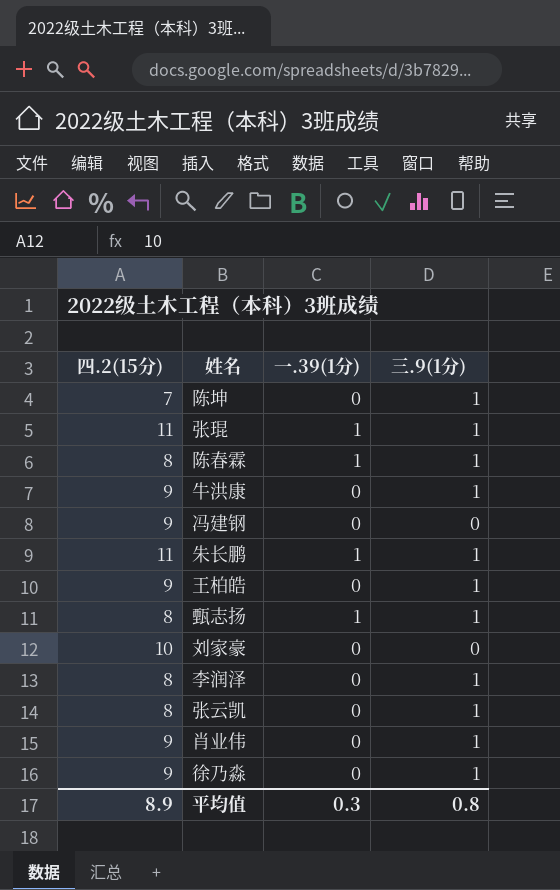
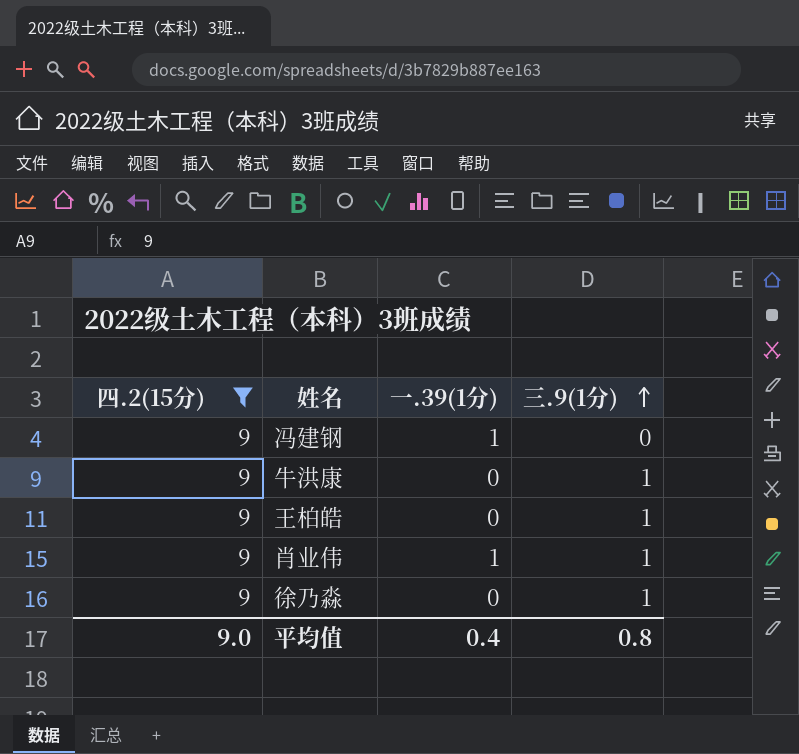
filter: none -> 四.2(15分) = 9
row order: none -> 三.9(1分) ascending
冯建钢 | 一.39(1分): 0 -> 1
肖业伟 | 一.39(1分): 0 -> 1
平均值 | 四.2(15分): 8.9 -> 9.0
平均值 | 一.39(1分): 0.3 -> 0.4

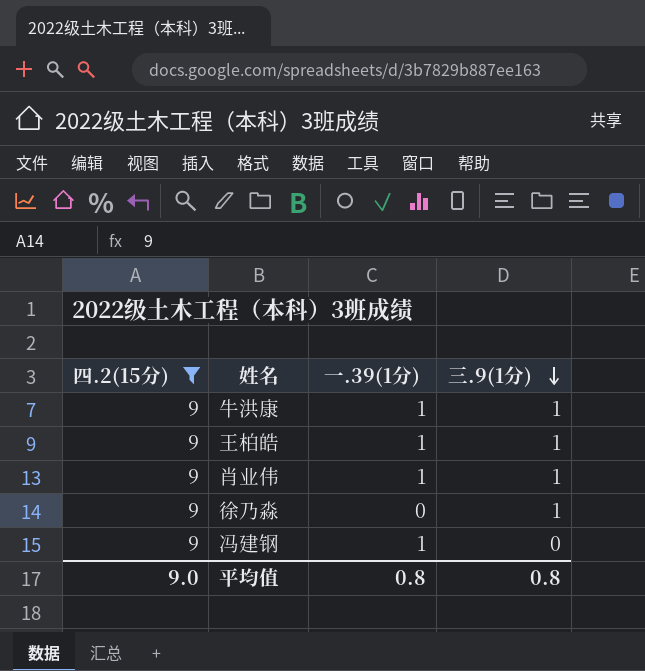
row order: 三.9(1分) ascending -> 三.9(1分) descending
牛洪康 | 一.39(1分): 0 -> 1
王柏皓 | 一.39(1分): 0 -> 1
平均值 | 一.39(1分): 0.4 -> 0.8

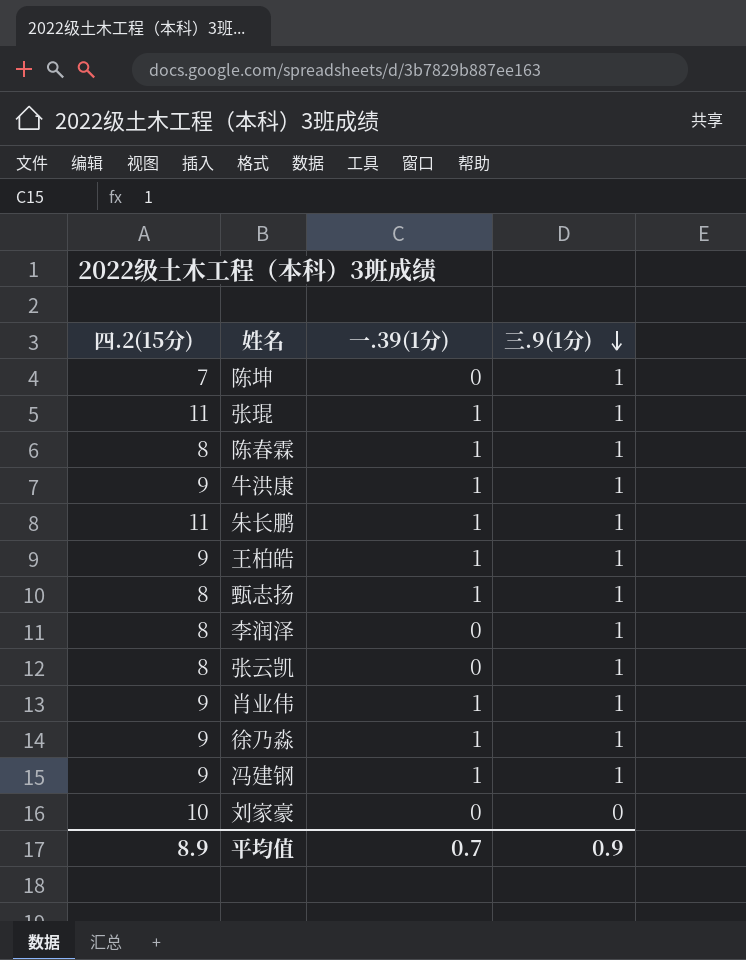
filter: 四.2(15分) = 9 -> none
徐乃淼 | 一.39(1分): 0 -> 1
冯建钢 | 三.9(1分): 0 -> 1
平均值 | 四.2(15分): 9.0 -> 8.9
平均值 | 一.39(1分): 0.8 -> 0.7
平均值 | 三.9(1分): 0.8 -> 0.9

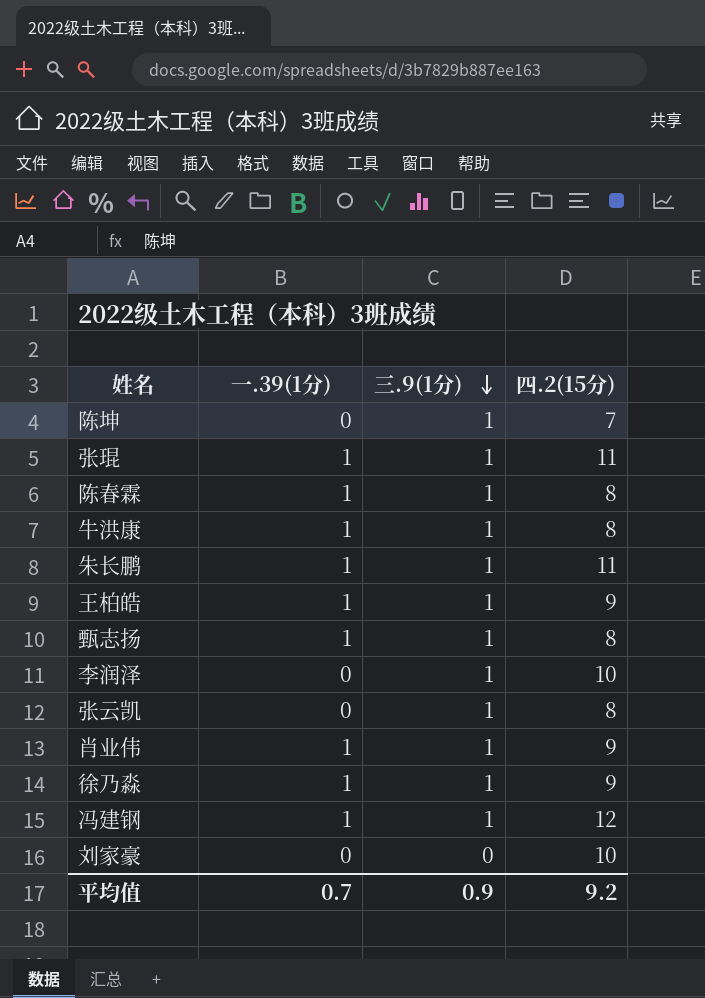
column 四.2(15分) | position: 1 -> 4
牛洪康 | 四.2(15分): 9 -> 8
李润泽 | 四.2(15分): 8 -> 10
冯建钢 | 四.2(15分): 9 -> 12
平均值 | 四.2(15分): 8.9 -> 9.2

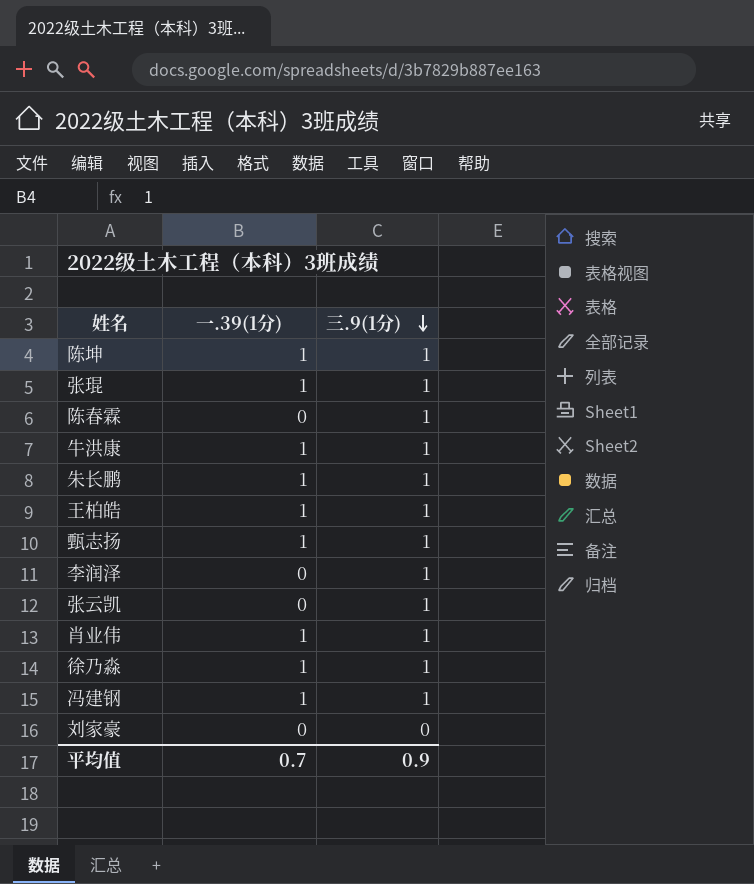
column 四.2(15分) | position: 4 -> none
陈坤 | 一.39(1分): 0 -> 1
陈春霖 | 一.39(1分): 1 -> 0

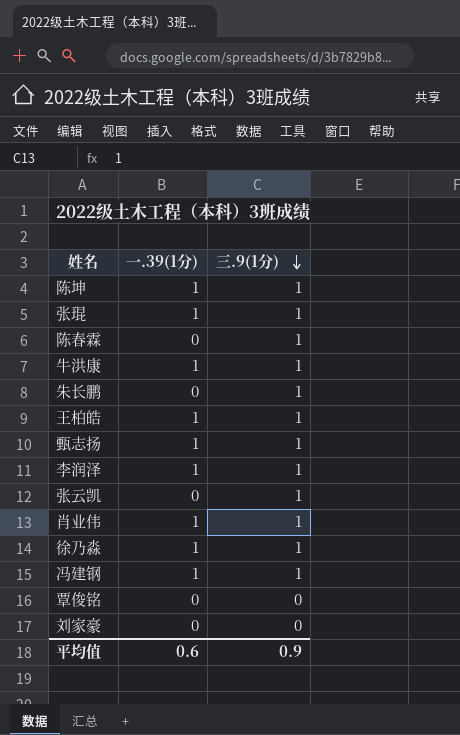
朱长鹏 | 一.39(1分): 1 -> 0
李润泽 | 一.39(1分): 0 -> 1
row 覃俊铭: none -> 0 | 0
平均值 | 一.39(1分): 0.7 -> 0.6

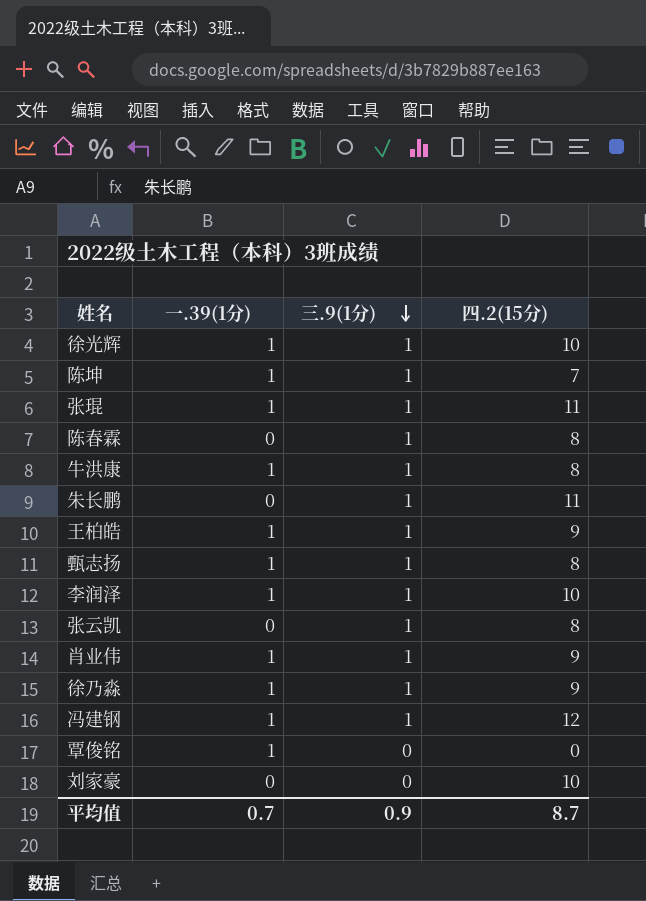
column 四.2(15分) | position: none -> 4
row 徐光辉: none -> 1 | 1 | 10
覃俊铭 | 一.39(1分): 0 -> 1
平均值 | 一.39(1分): 0.6 -> 0.7

